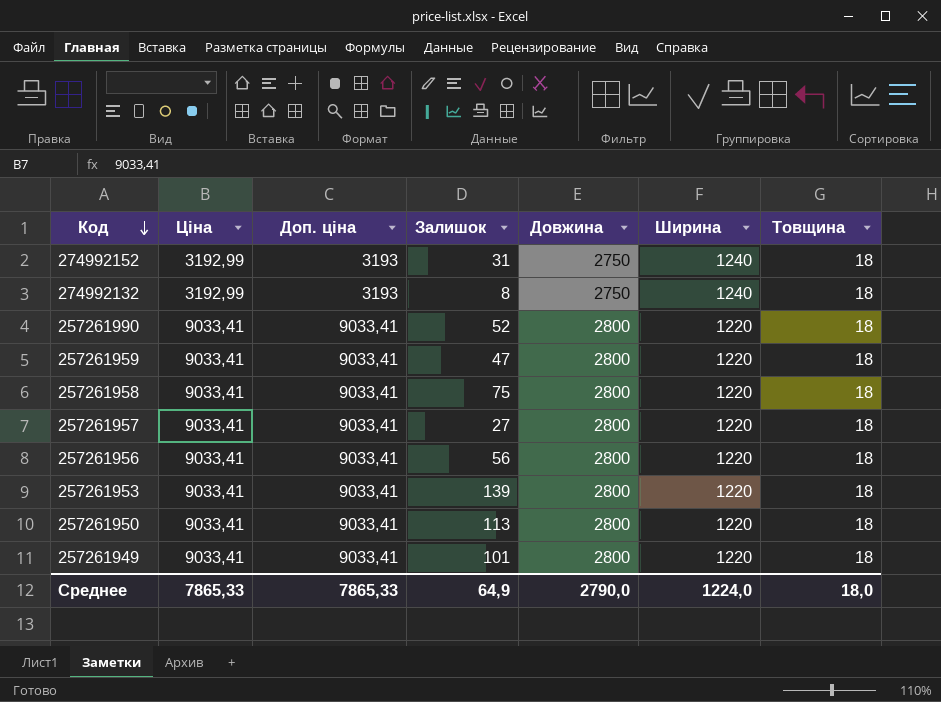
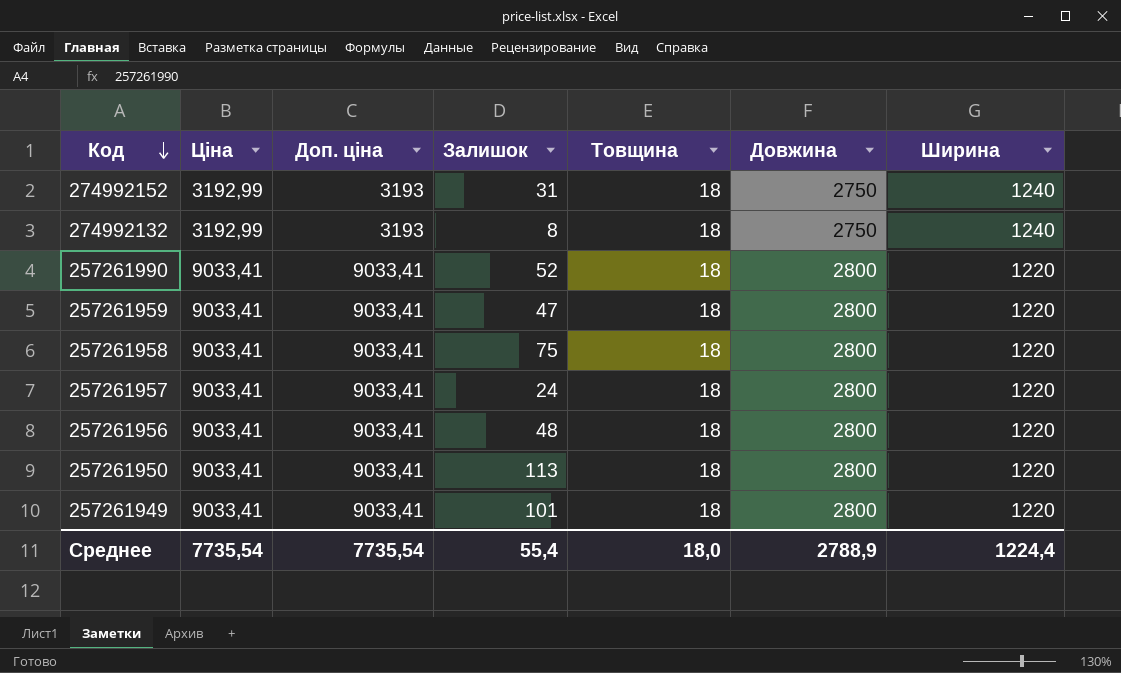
column Товщина | position: 7 -> 5
row 257261953: 9033,41 | 9033,41 | 139 | 2800 | 1220 | 18 -> none
257261957 | Залишок: 27 -> 24
257261956 | Залишок: 56 -> 48
Среднее | Ціна: 7865,33 -> 7735,54
Среднее | Доп. ціна: 7865,33 -> 7735,54
Среднее | Залишок: 64,9 -> 55,4
Среднее | Довжина: 2790,0 -> 2788,9
Среднее | Ширина: 1224,0 -> 1224,4

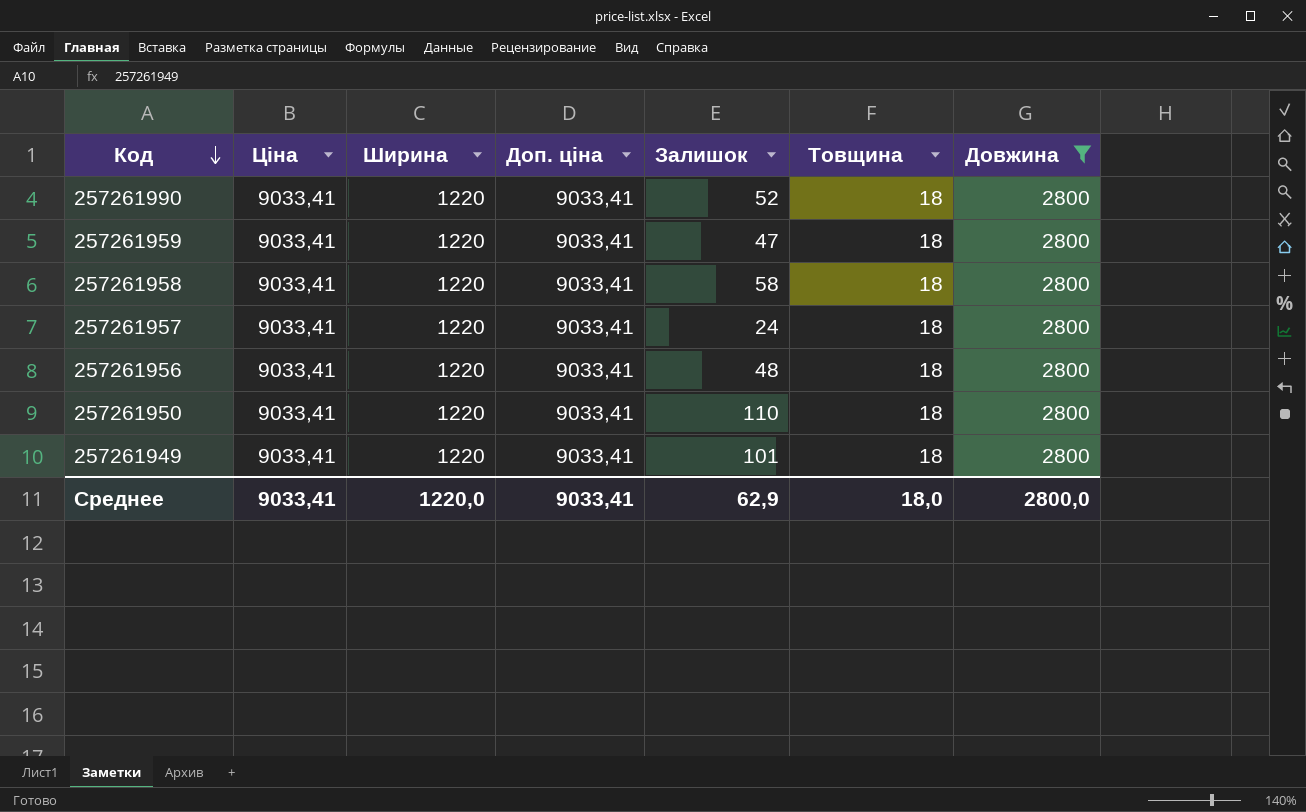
filter: none -> Довжина = 2800
column Ширина | position: 7 -> 3
257261958 | Залишок: 75 -> 58
257261950 | Залишок: 113 -> 110
Среднее | Ціна: 7735,54 -> 9033,41
Среднее | Ширина: 1224,4 -> 1220,0
Среднее | Доп. ціна: 7735,54 -> 9033,41
Среднее | Залишок: 55,4 -> 62,9
Среднее | Довжина: 2788,9 -> 2800,0

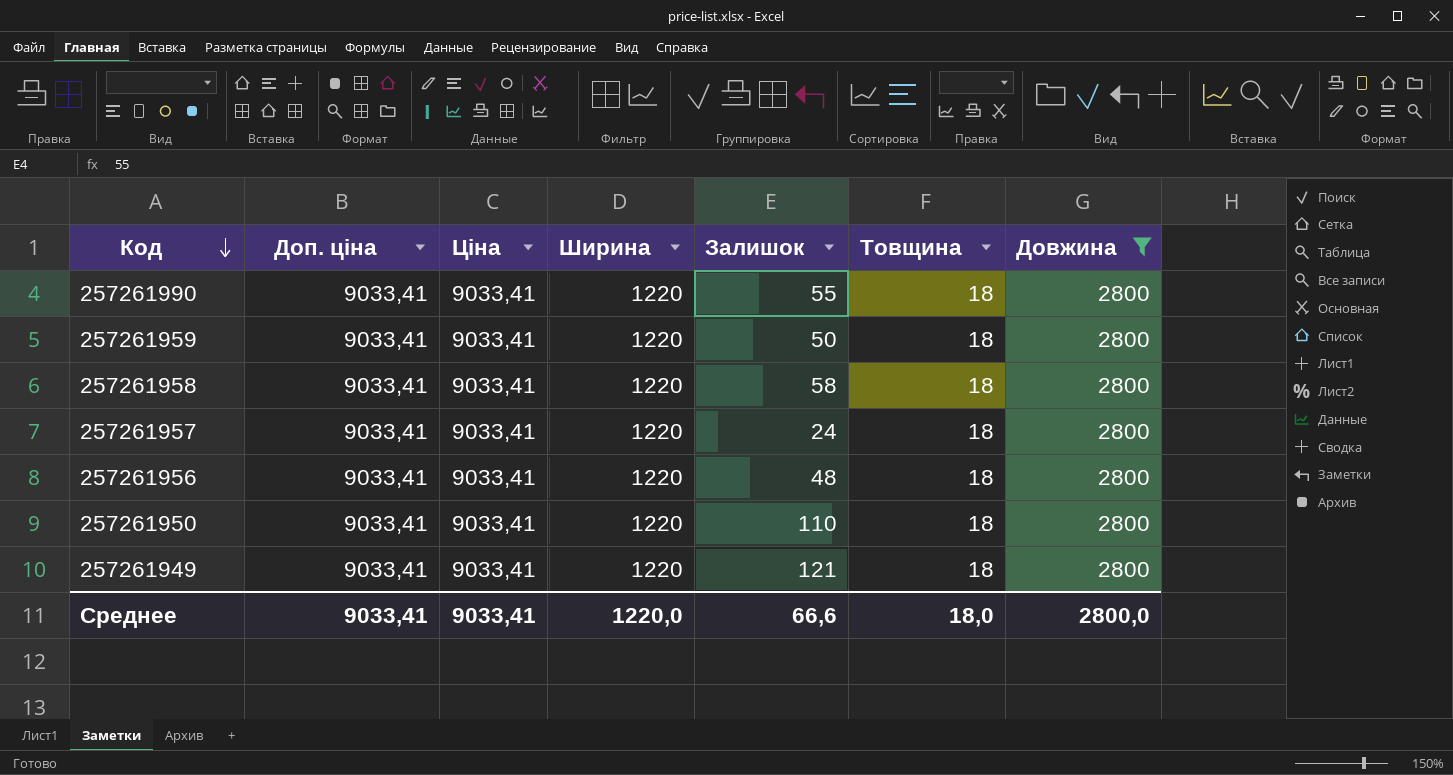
column Доп. ціна | position: 4 -> 2
257261990 | Залишок: 52 -> 55
257261959 | Залишок: 47 -> 50
257261949 | Залишок: 101 -> 121
Среднее | Залишок: 62,9 -> 66,6

